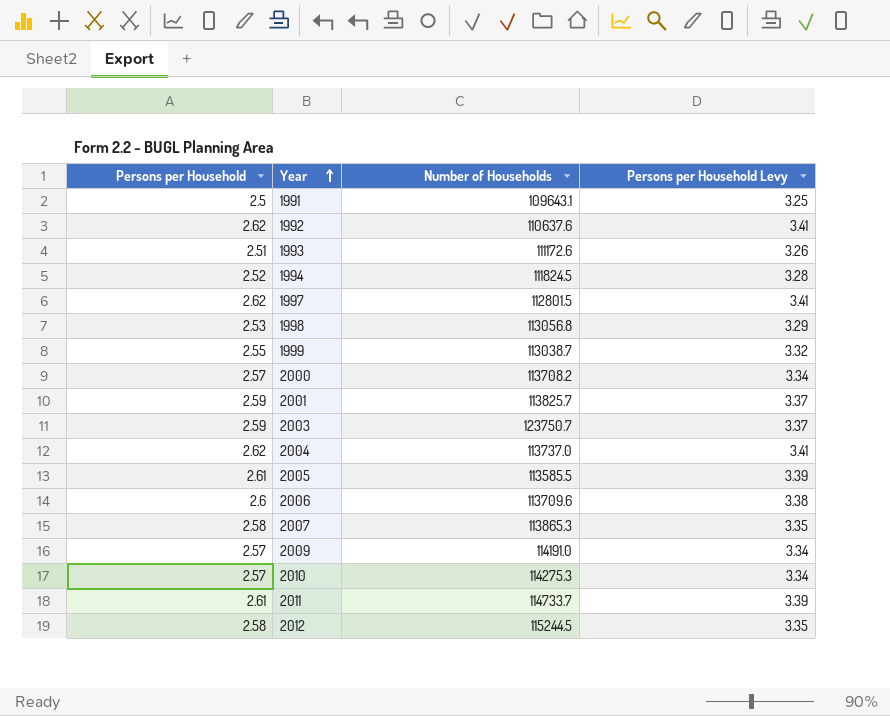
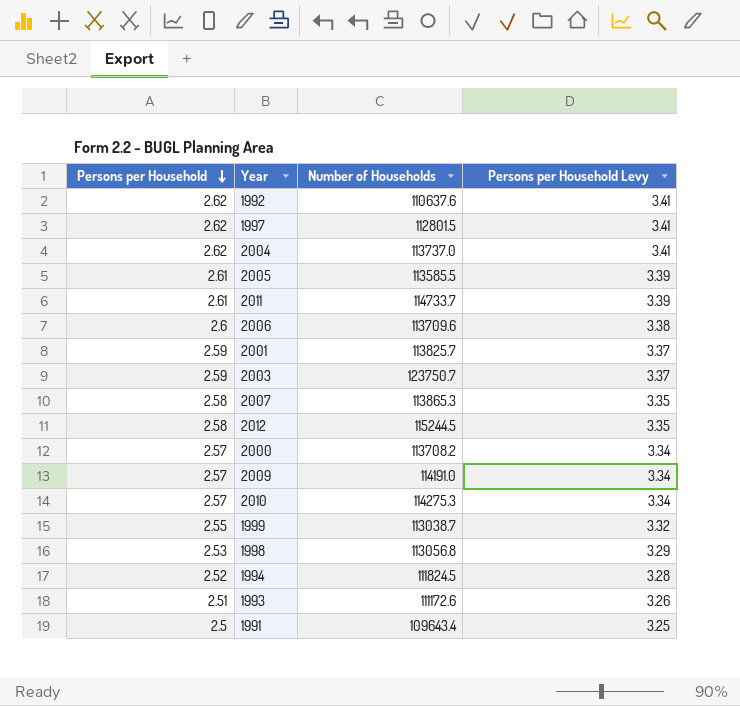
row order: Year ascending -> Persons per Household descending
1991 | Number of Households: 109643.1 -> 109643.4

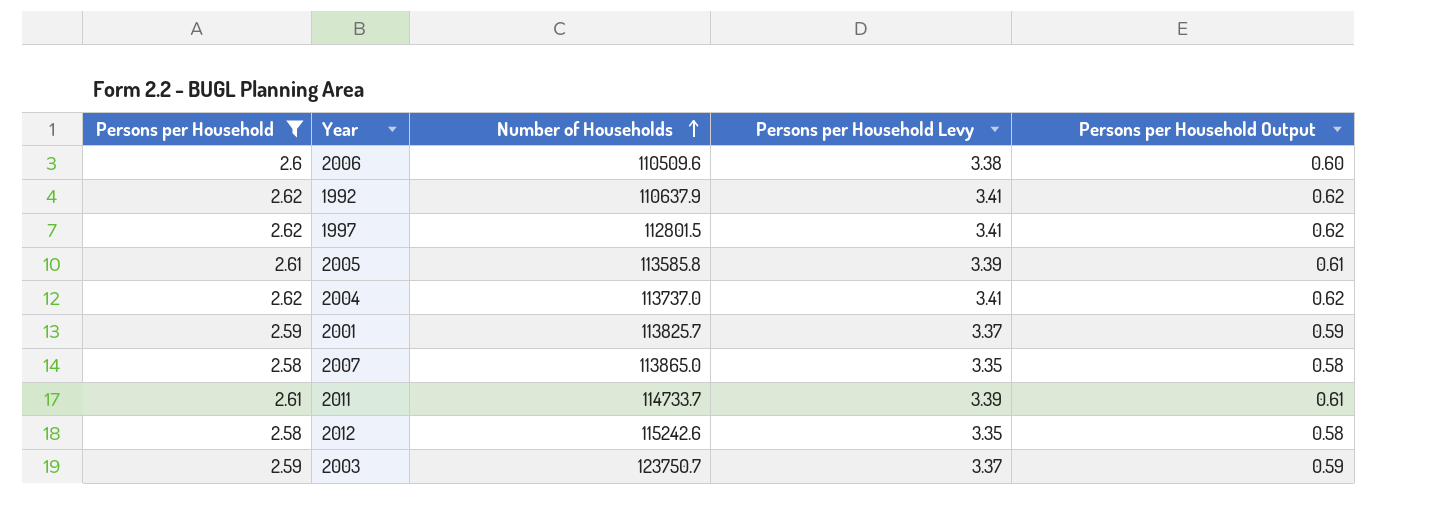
filter: none -> Persons per Household >= 2.58
row order: Persons per Household descending -> Number of Households ascending
column Persons per Household Output | formula: none -> [Persons per Household] - 2
2006 | Number of Households: 113709.6 -> 110509.6
1992 | Number of Households: 110637.6 -> 110637.9
2005 | Number of Households: 113585.5 -> 113585.8
2007 | Number of Households: 113865.3 -> 113865.0
2012 | Number of Households: 115244.5 -> 115242.6

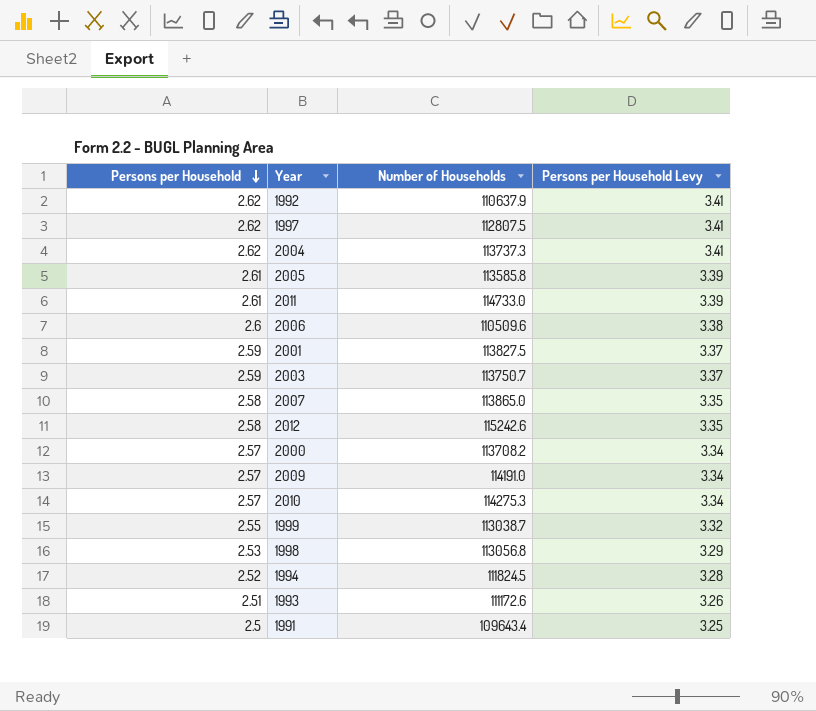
filter: Persons per Household >= 2.58 -> none
row order: Number of Households ascending -> Persons per Household descending
column Persons per Household Output | formula: [Persons per Household] - 2 -> none
1997 | Number of Households: 112801.5 -> 112807.5
2004 | Number of Households: 113737.0 -> 113737.3
2011 | Number of Households: 114733.7 -> 114733.0
2001 | Number of Households: 113825.7 -> 113827.5
2003 | Number of Households: 123750.7 -> 113750.7

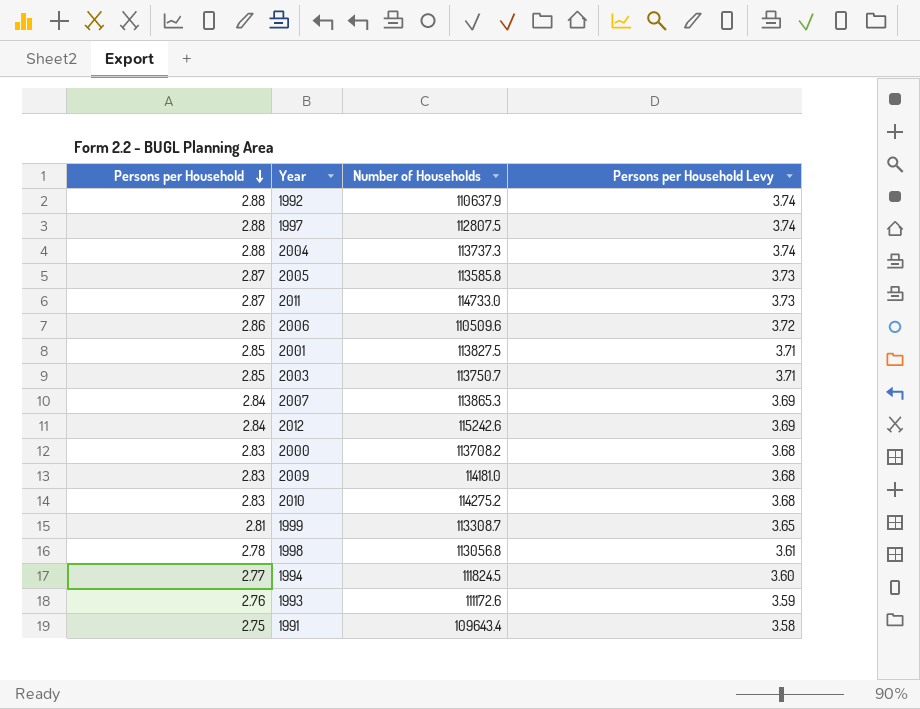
1992 | Persons per Household: 2.62 -> 2.88
1992 | Persons per Household Levy: 3.41 -> 3.74
1997 | Persons per Household: 2.62 -> 2.88
1997 | Persons per Household Levy: 3.41 -> 3.74
2004 | Persons per Household: 2.62 -> 2.88
2004 | Persons per Household Levy: 3.41 -> 3.74
2005 | Persons per Household: 2.61 -> 2.87
2005 | Persons per Household Levy: 3.39 -> 3.73
2011 | Persons per Household: 2.61 -> 2.87
2011 | Persons per Household Levy: 3.39 -> 3.73
2006 | Persons per Household: 2.6 -> 2.86
2006 | Persons per Household Levy: 3.38 -> 3.72
2001 | Persons per Household: 2.59 -> 2.85
2001 | Persons per Household Levy: 3.37 -> 3.71
2003 | Persons per Household: 2.59 -> 2.85
2003 | Persons per Household Levy: 3.37 -> 3.71
2007 | Persons per Household: 2.58 -> 2.84
2007 | Number of Households: 113865.0 -> 113865.3
2007 | Persons per Household Levy: 3.35 -> 3.69
2012 | Persons per Household: 2.58 -> 2.84
2012 | Persons per Household Levy: 3.35 -> 3.69
2000 | Persons per Household: 2.57 -> 2.83
2000 | Persons per Household Levy: 3.34 -> 3.68
2009 | Persons per Household: 2.57 -> 2.83
2009 | Number of Households: 114191.0 -> 114181.0
2009 | Persons per Household Levy: 3.34 -> 3.68
2010 | Persons per Household: 2.57 -> 2.83
2010 | Number of Households: 114275.3 -> 114275.2
2010 | Persons per Household Levy: 3.34 -> 3.68
1999 | Persons per Household: 2.55 -> 2.81
1999 | Number of Households: 113038.7 -> 113308.7
1999 | Persons per Household Levy: 3.32 -> 3.65
1998 | Persons per Household: 2.53 -> 2.78
1998 | Persons per Household Levy: 3.29 -> 3.61
1994 | Persons per Household: 2.52 -> 2.77
1994 | Persons per Household Levy: 3.28 -> 3.60
1993 | Persons per Household: 2.51 -> 2.76
1993 | Persons per Household Levy: 3.26 -> 3.59
1991 | Persons per Household: 2.5 -> 2.75
1991 | Persons per Household Levy: 3.25 -> 3.58

